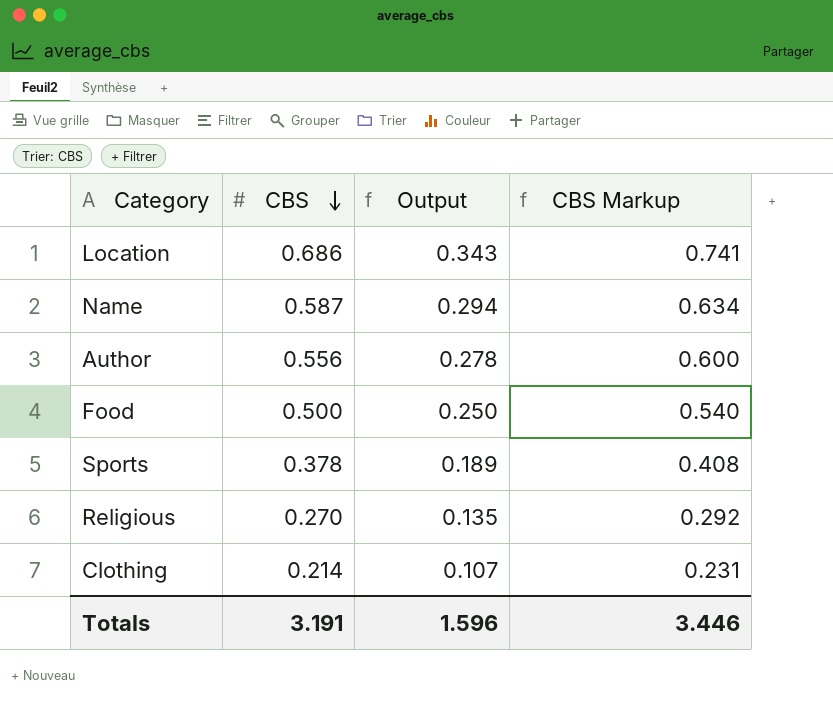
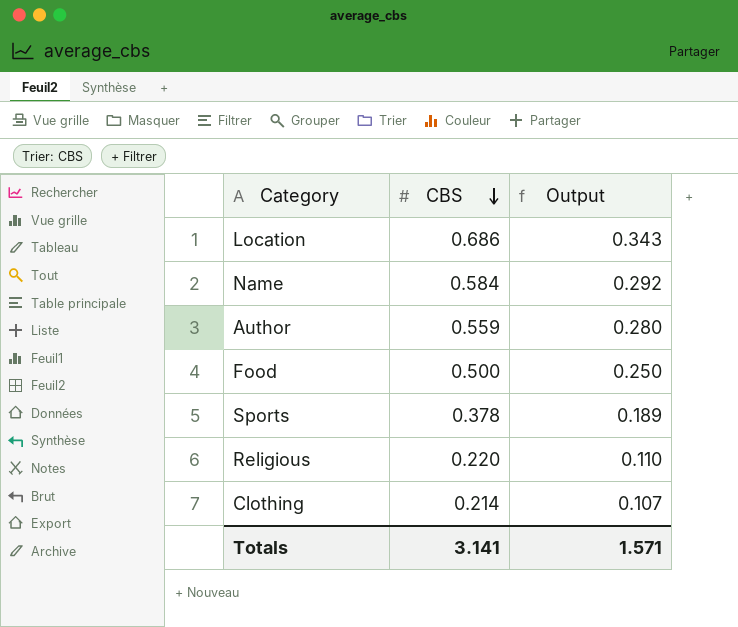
column CBS Markup | formula: [CBS] * 1.08 -> none
Name | CBS: 0.587 -> 0.584
Name | Output: 0.294 -> 0.292
Author | CBS: 0.556 -> 0.559
Author | Output: 0.278 -> 0.280
Religious | CBS: 0.270 -> 0.220
Religious | Output: 0.135 -> 0.110
Totals | CBS: 3.191 -> 3.141
Totals | Output: 1.596 -> 1.571

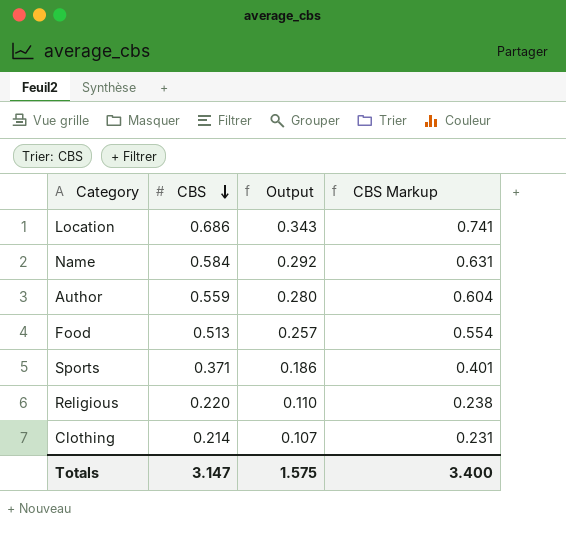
column CBS Markup | formula: none -> [CBS] * 1.08
Food | CBS: 0.500 -> 0.513
Food | Output: 0.250 -> 0.257
Sports | CBS: 0.378 -> 0.371
Sports | Output: 0.189 -> 0.186
Totals | CBS: 3.141 -> 3.147
Totals | Output: 1.571 -> 1.575

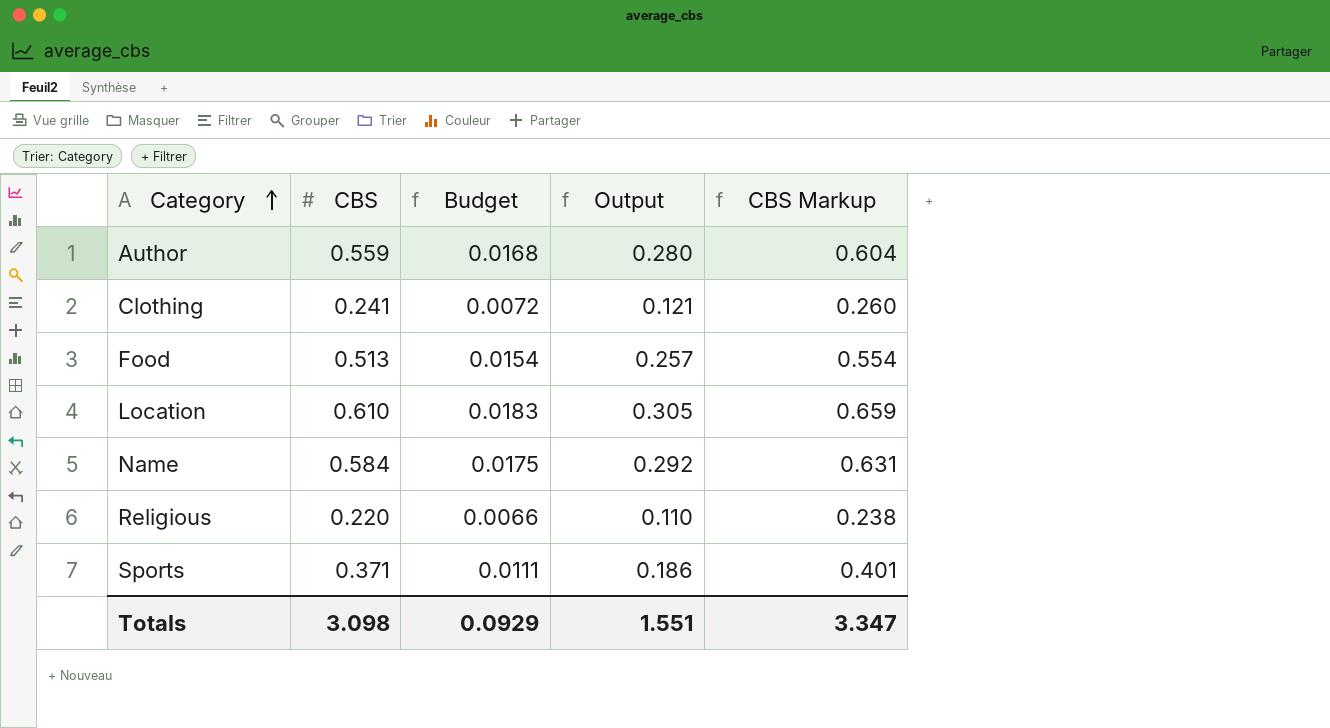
row order: CBS descending -> Category ascending
column Budget | formula: none -> [CBS] * 0.03
Clothing | CBS: 0.214 -> 0.241
Clothing | Output: 0.107 -> 0.121
Clothing | CBS Markup: 0.231 -> 0.260
Location | CBS: 0.686 -> 0.610
Location | Output: 0.343 -> 0.305
Location | CBS Markup: 0.741 -> 0.659
Totals | CBS: 3.147 -> 3.098
Totals | Output: 1.575 -> 1.551
Totals | CBS Markup: 3.400 -> 3.347

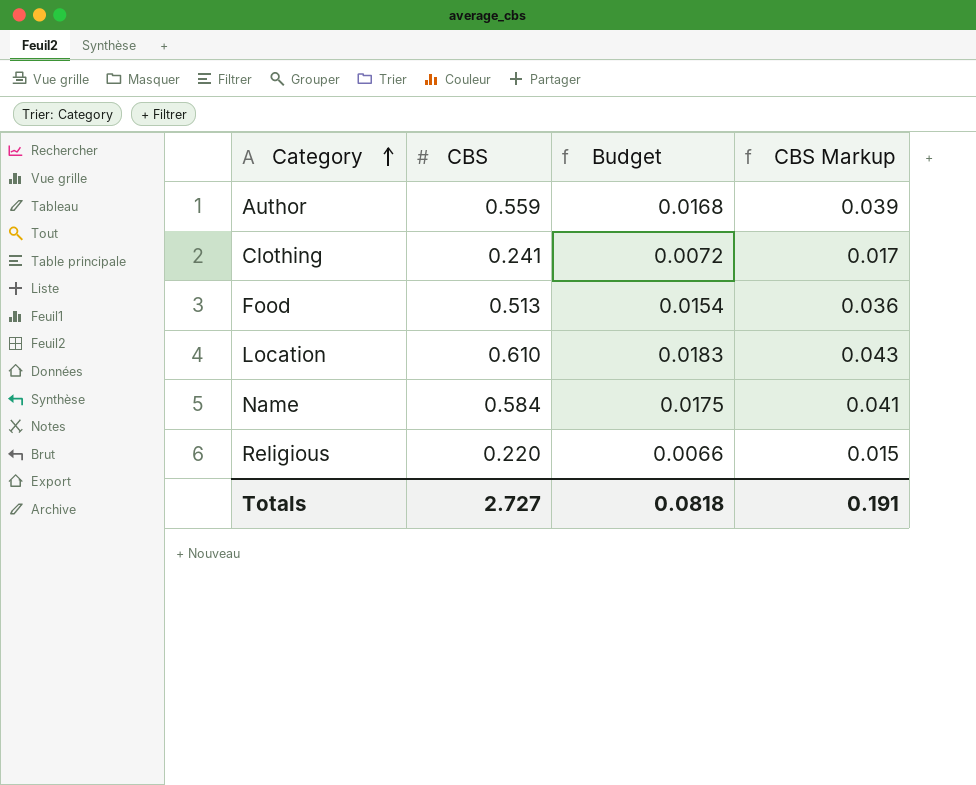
column Output | formula: [CBS] * 0.5 -> none
column CBS Markup | formula: [CBS] * 1.08 -> [CBS] * 0.07
row Sports: 0.371 | 0.0111 | 0.186 | 0.401 -> none
Totals | CBS: 3.098 -> 2.727
Totals | Budget: 0.0929 -> 0.0818
Totals | CBS Markup: 3.347 -> 0.191

